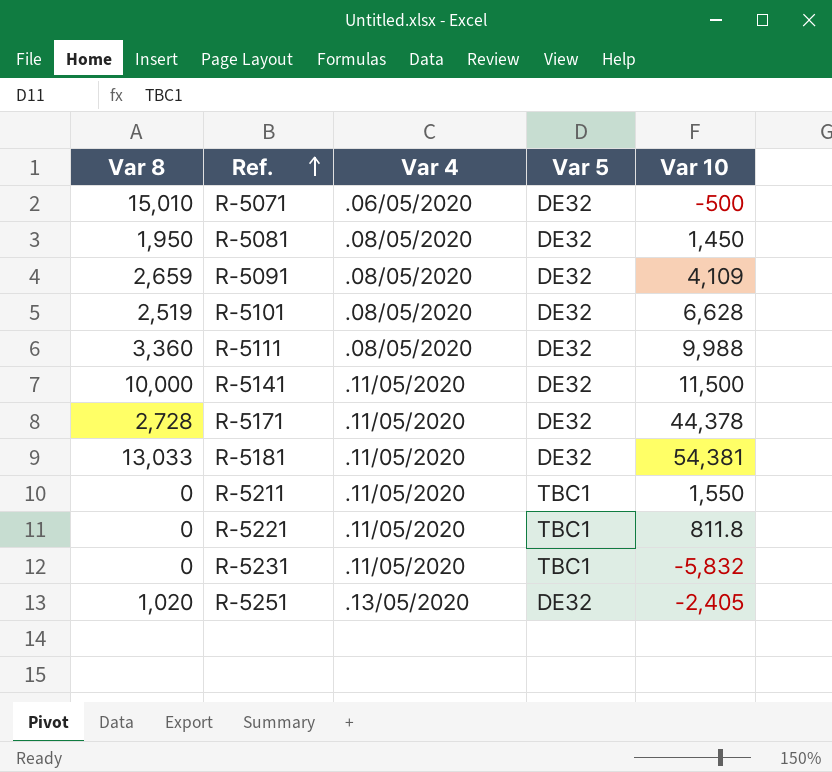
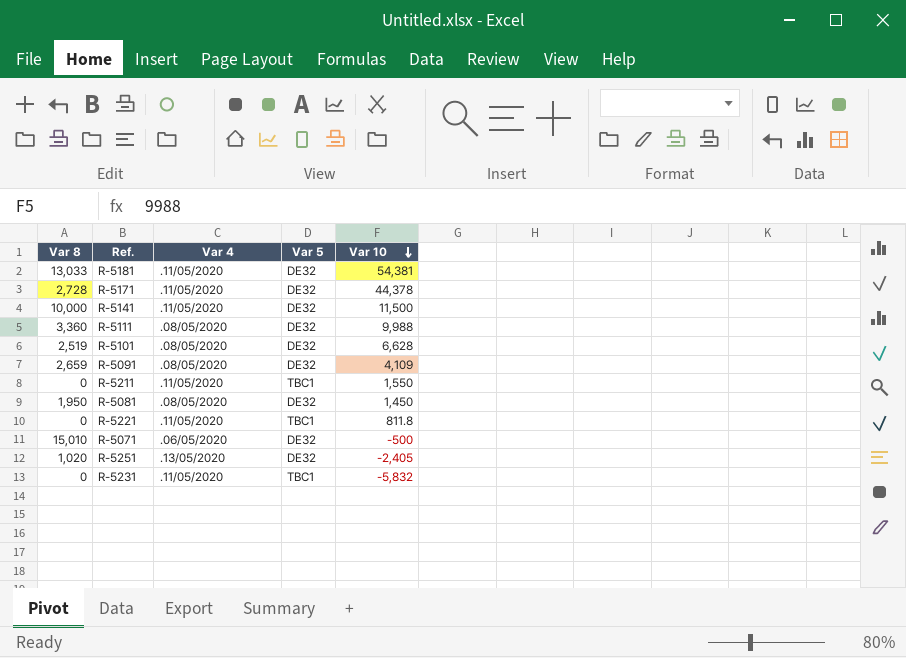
row order: Ref. ascending -> Var 10 descending

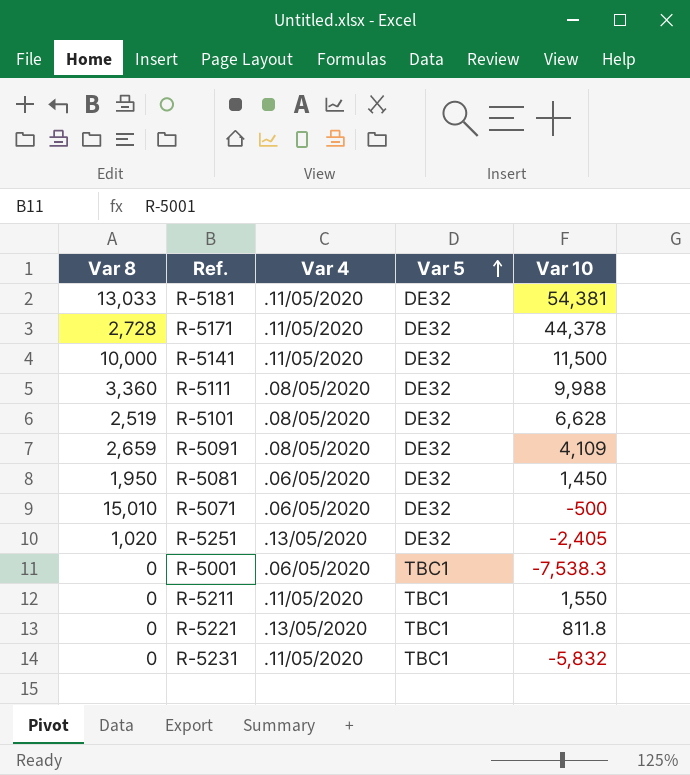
row order: Var 10 descending -> Var 5 ascending
R-5081 | Var 4: .08/05/2020 -> .06/05/2020
row R-5001: none -> 0 | .06/05/2020 | TBC1 | -7,538.3
R-5221 | Var 4: .11/05/2020 -> .13/05/2020

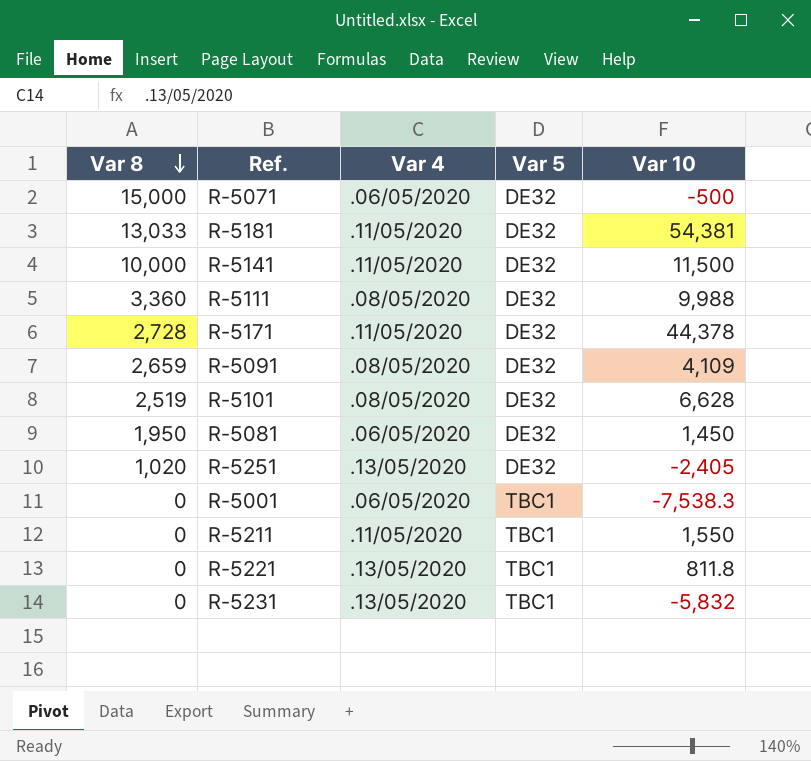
row order: Var 5 ascending -> Var 8 descending
R-5071 | Var 8: 15,010 -> 15,000
R-5231 | Var 4: .11/05/2020 -> .13/05/2020

